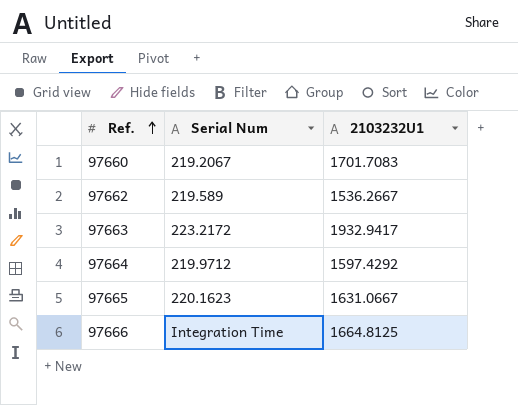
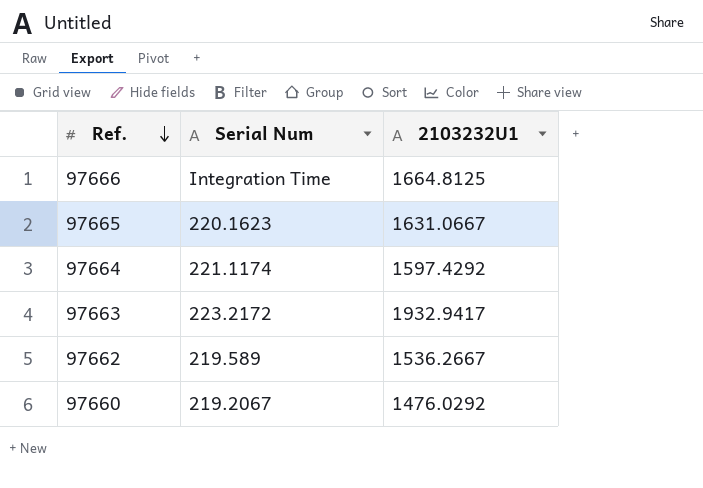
row order: Ref. ascending -> Ref. descending
97664 | Serial Num: 219.9712 -> 221.1174
97660 | 2103232U1: 1701.7083 -> 1476.0292

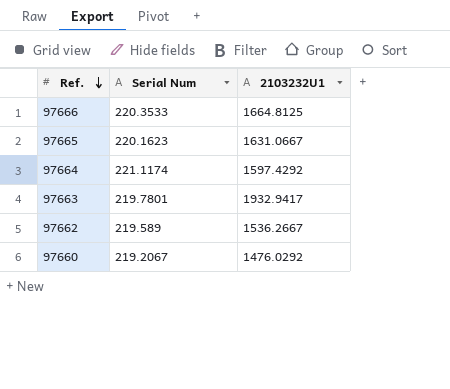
97666 | Serial Num: Integration Time -> 220.3533
97663 | Serial Num: 223.2172 -> 219.7801

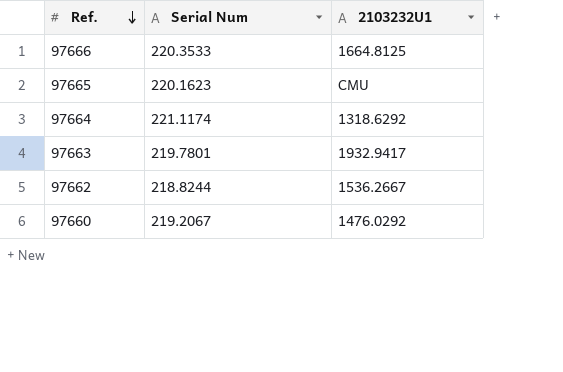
97665 | 2103232U1: 1631.0667 -> CMU
97664 | 2103232U1: 1597.4292 -> 1318.6292
97662 | Serial Num: 219.589 -> 218.8244

